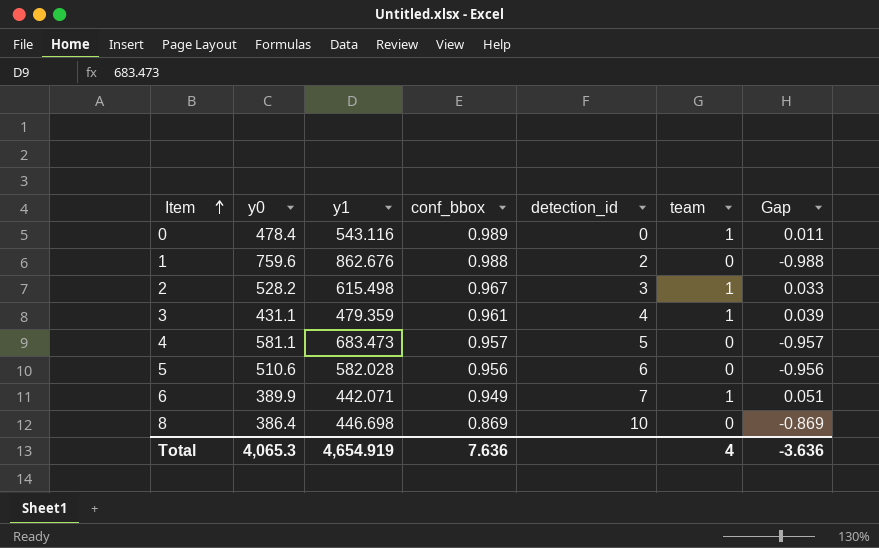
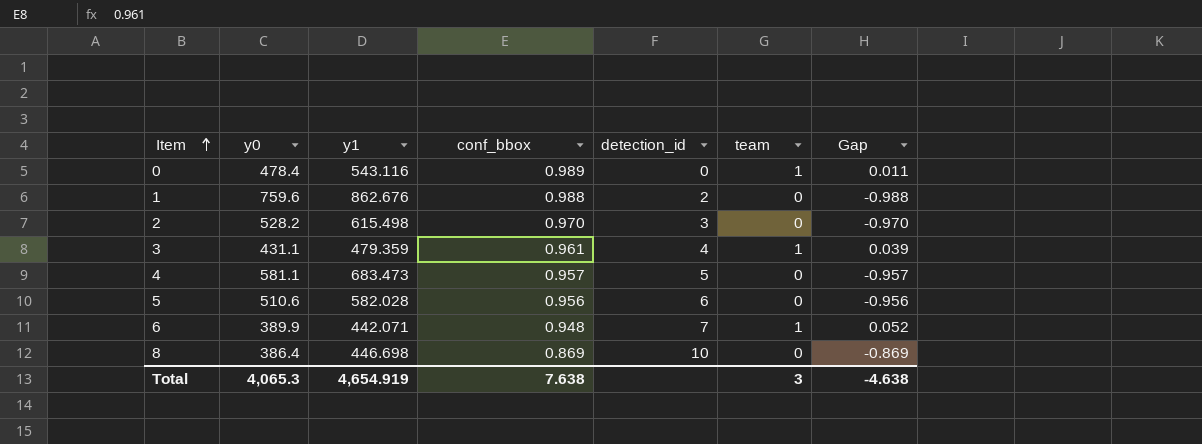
2 | conf_bbox: 0.967 -> 0.970
2 | team: 1 -> 0
2 | Gap: 0.033 -> -0.970
6 | conf_bbox: 0.949 -> 0.948
6 | Gap: 0.051 -> 0.052
Total | conf_bbox: 7.636 -> 7.638
Total | team: 4 -> 3
Total | Gap: -3.636 -> -4.638

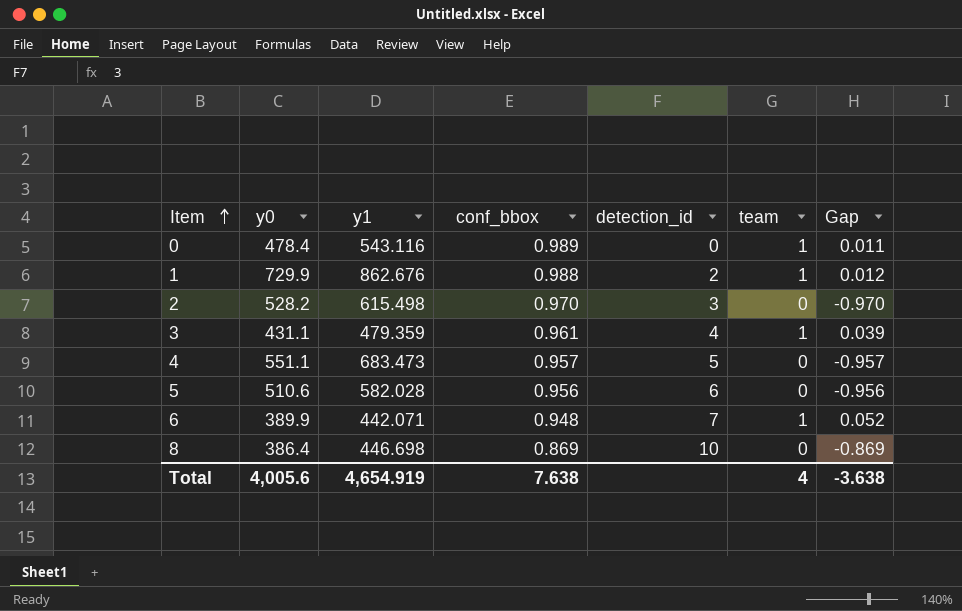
1 | y0: 759.6 -> 729.9
1 | team: 0 -> 1
1 | Gap: -0.988 -> 0.012
4 | y0: 581.1 -> 551.1
Total | y0: 4,065.3 -> 4,005.6
Total | team: 3 -> 4
Total | Gap: -4.638 -> -3.638

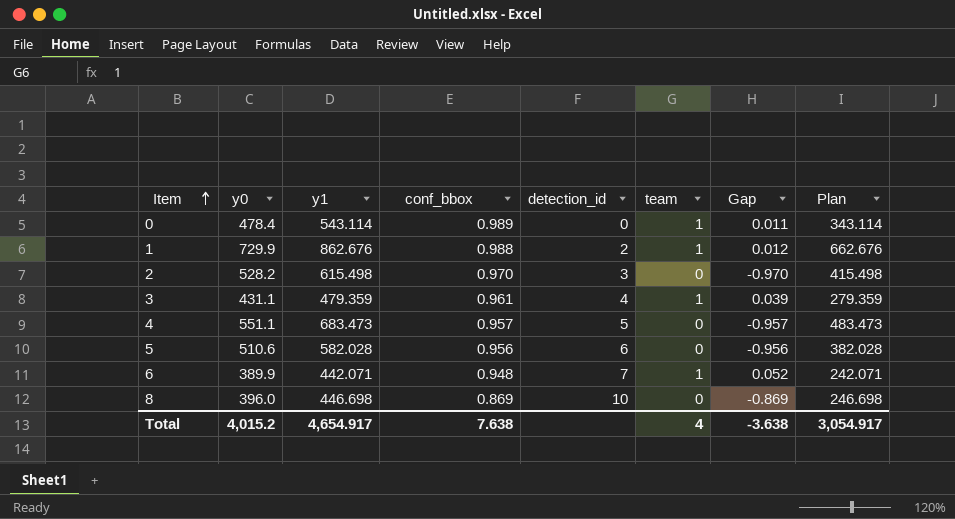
column Plan | formula: none -> [y1] - 200
0 | y1: 543.116 -> 543.114
8 | y0: 386.4 -> 396.0
Total | y0: 4,005.6 -> 4,015.2
Total | y1: 4,654.919 -> 4,654.917

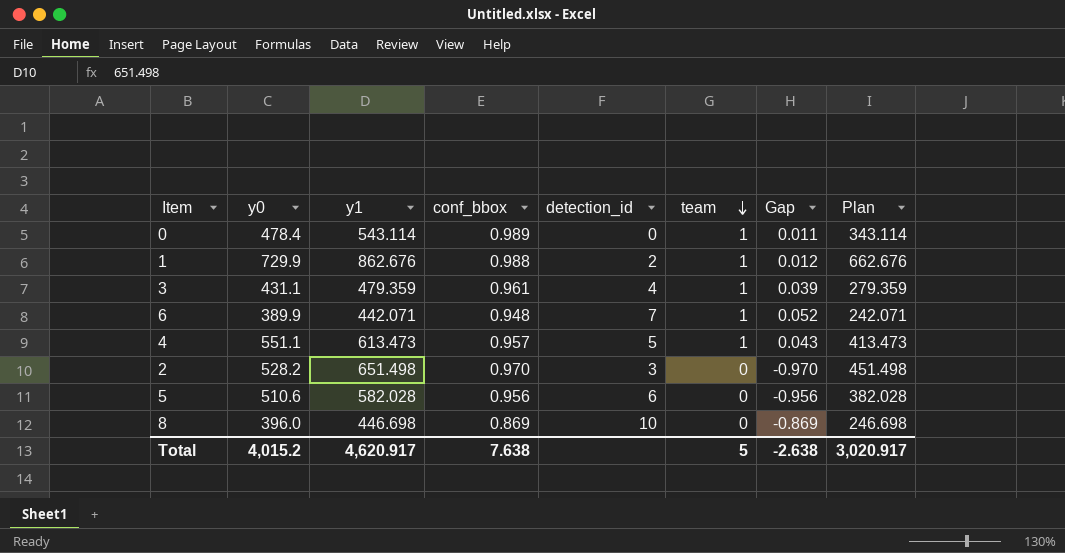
row order: Item ascending -> team descending
4 | y1: 683.473 -> 613.473
4 | team: 0 -> 1
4 | Gap: -0.957 -> 0.043
4 | Plan: 483.473 -> 413.473
2 | y1: 615.498 -> 651.498
2 | Plan: 415.498 -> 451.498
Total | y1: 4,654.917 -> 4,620.917
Total | team: 4 -> 5
Total | Gap: -3.638 -> -2.638
Total | Plan: 3,054.917 -> 3,020.917

